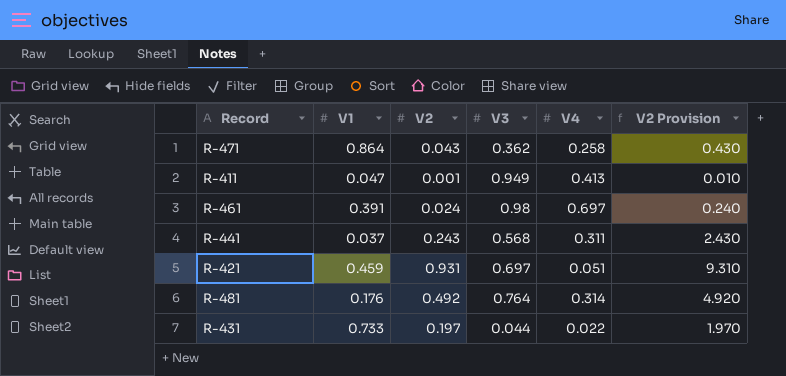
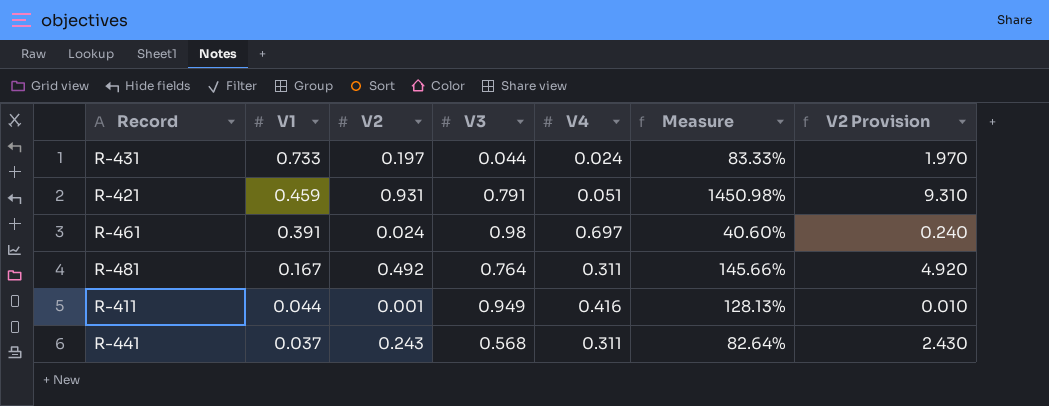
row order: none -> V1 descending
column Measure | formula: none -> ([V3] - [V4]) / [V4]
row R-471: 0.864 | 0.043 | 0.362 | 0.258 | 0.430 -> none
R-431 | V4: 0.022 -> 0.024
R-421 | V3: 0.697 -> 0.791
R-481 | V1: 0.176 -> 0.167
R-481 | V4: 0.314 -> 0.311
R-411 | V1: 0.047 -> 0.044
R-411 | V4: 0.413 -> 0.416

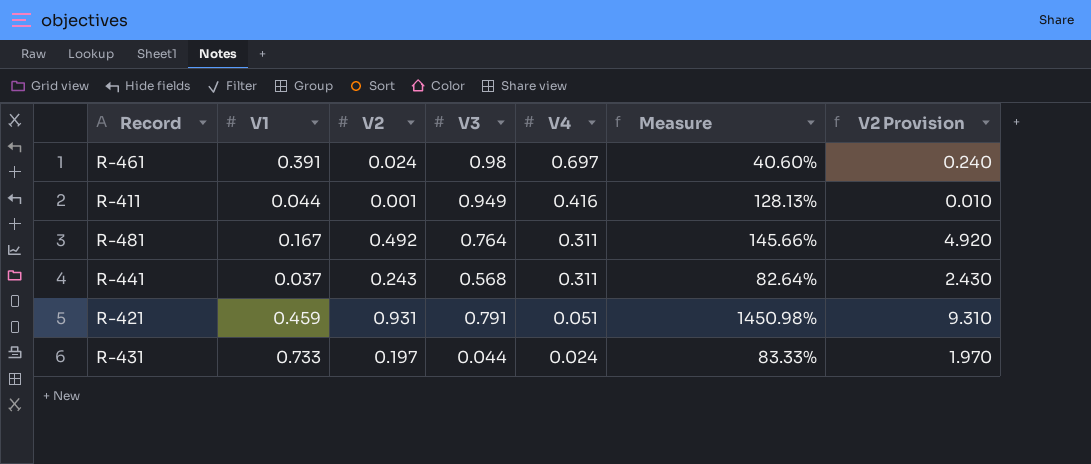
row order: V1 descending -> V4 descending

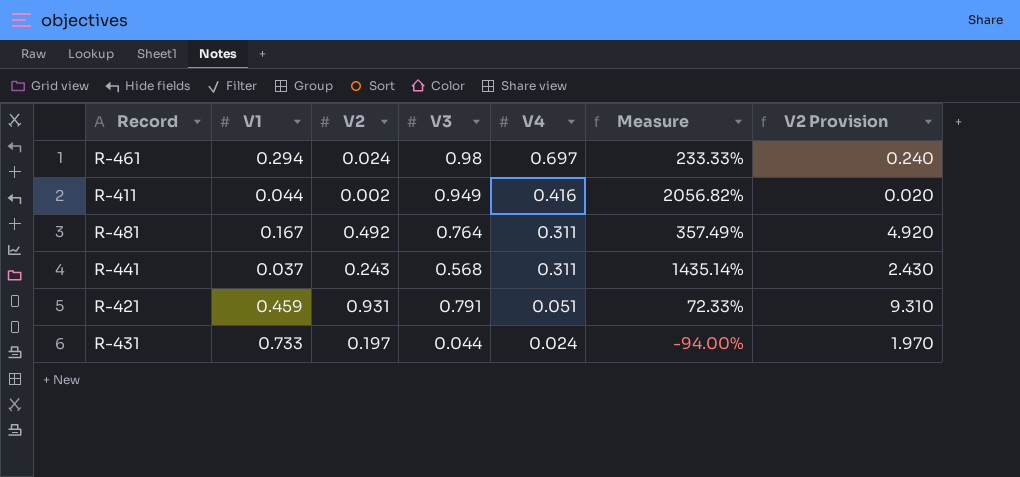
column Measure | formula: ([V3] - [V4]) / [V4] -> ([V3] - [V1]) / [V1]
R-461 | V1: 0.391 -> 0.294
R-411 | V2: 0.001 -> 0.002
R-411 | V2 Provision: 0.010 -> 0.020

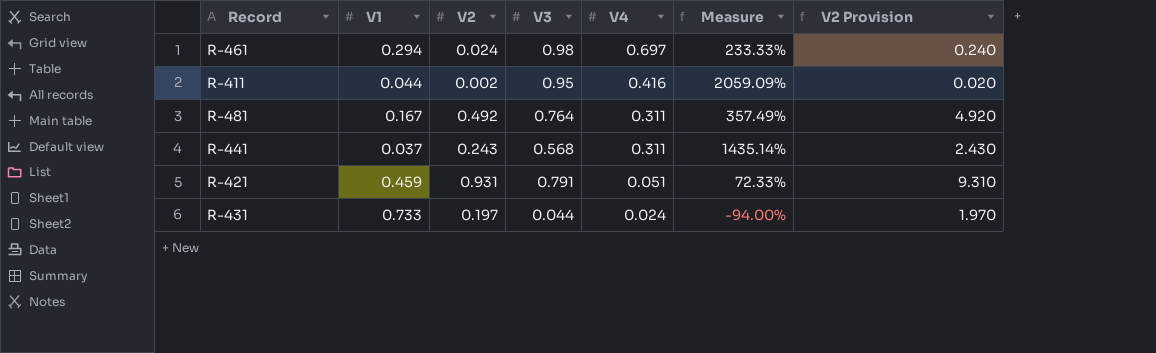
R-411 | V3: 0.949 -> 0.95
R-411 | Measure: 2056.82% -> 2059.09%

